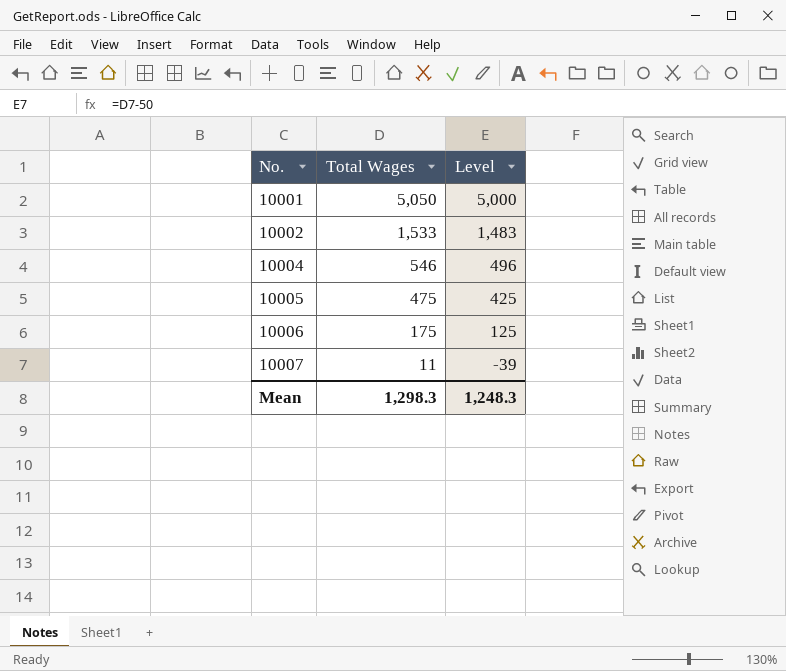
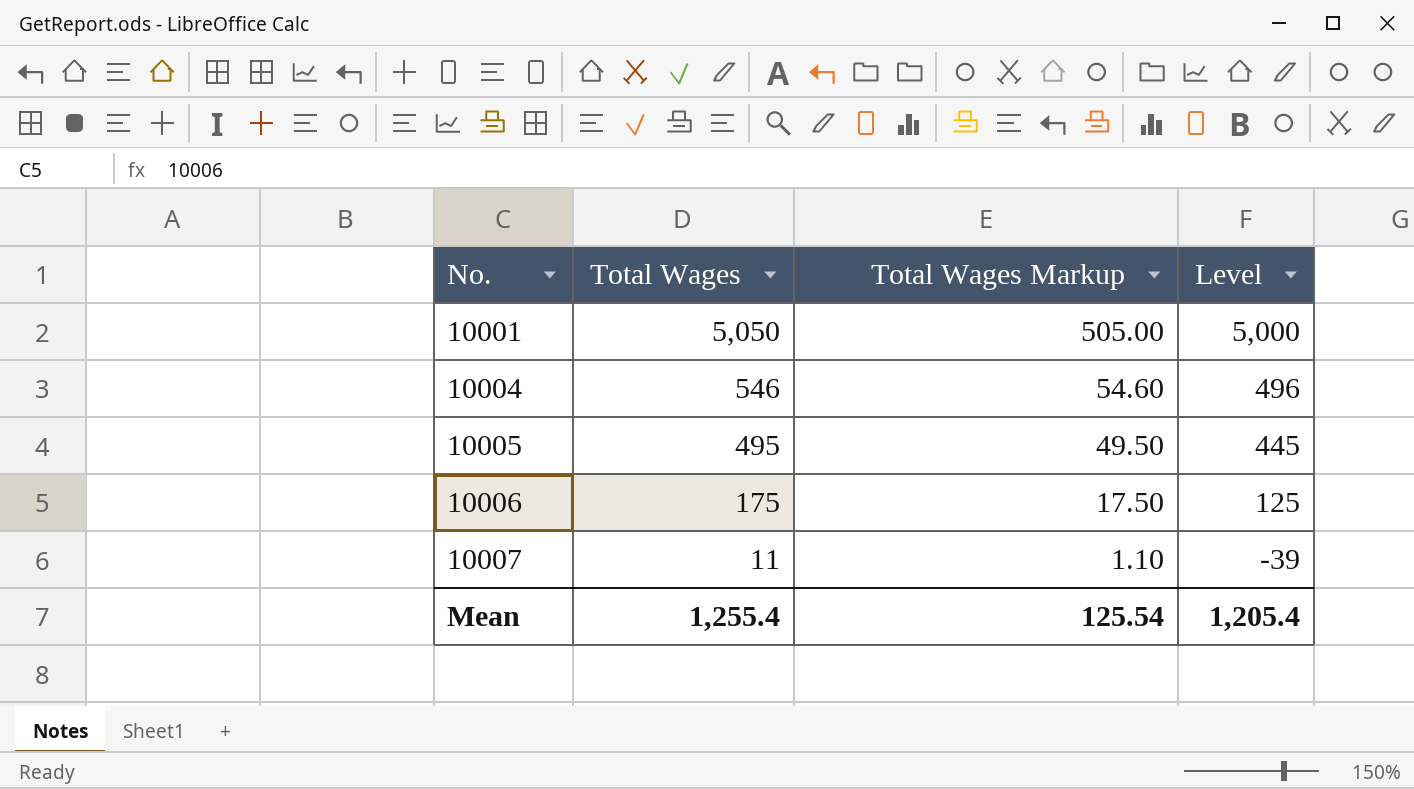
column Total Wages Markup | formula: none -> [Total Wages] * 0.1
row 10002: 1,533 | 1,483 -> none
10005 | Total Wages: 475 -> 495
10005 | Level: 425 -> 445
Mean | Total Wages: 1,298.3 -> 1,255.4
Mean | Level: 1,248.3 -> 1,205.4

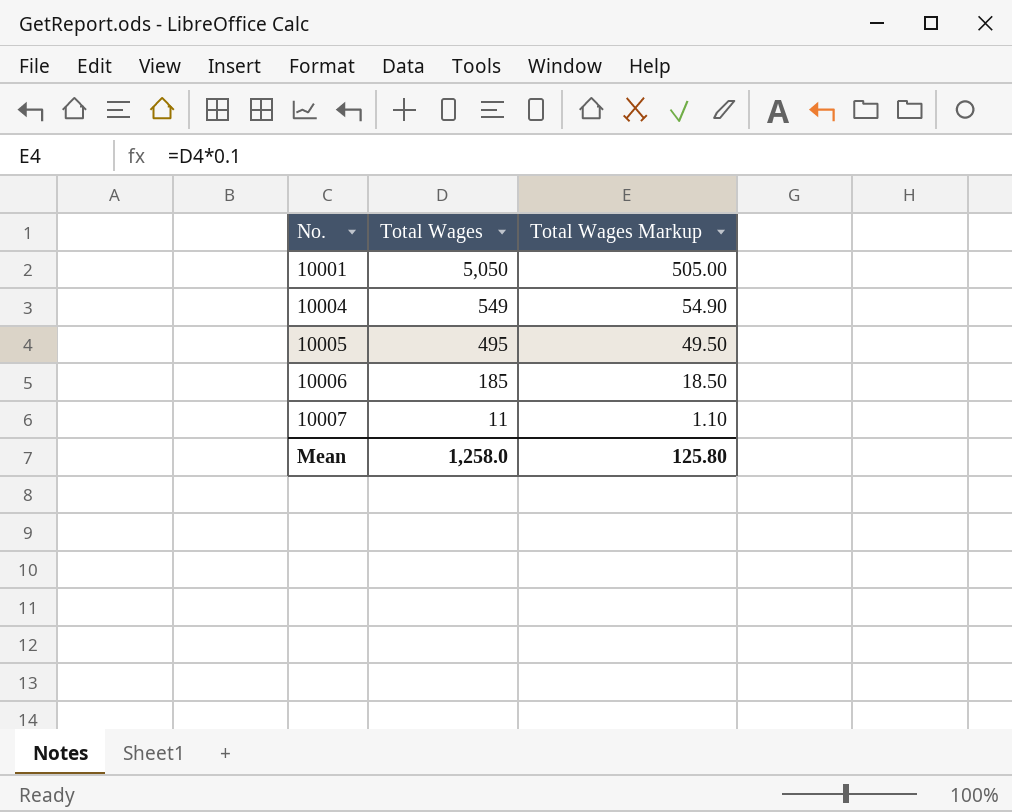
column Level | formula: [Total Wages] - 50 -> none
10004 | Total Wages: 546 -> 549
10004 | Total Wages Markup: 54.60 -> 54.90
10006 | Total Wages: 175 -> 185
10006 | Total Wages Markup: 17.50 -> 18.50
Mean | Total Wages: 1,255.4 -> 1,258.0
Mean | Total Wages Markup: 125.54 -> 125.80

